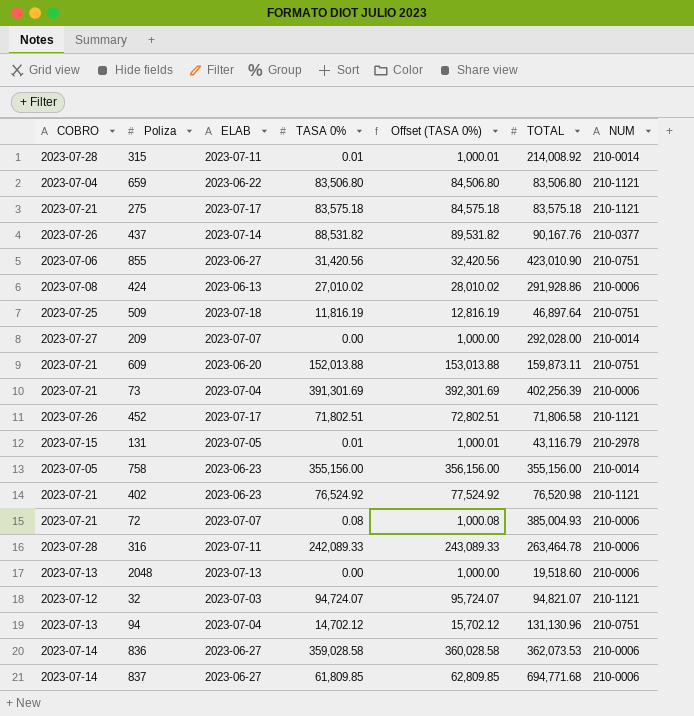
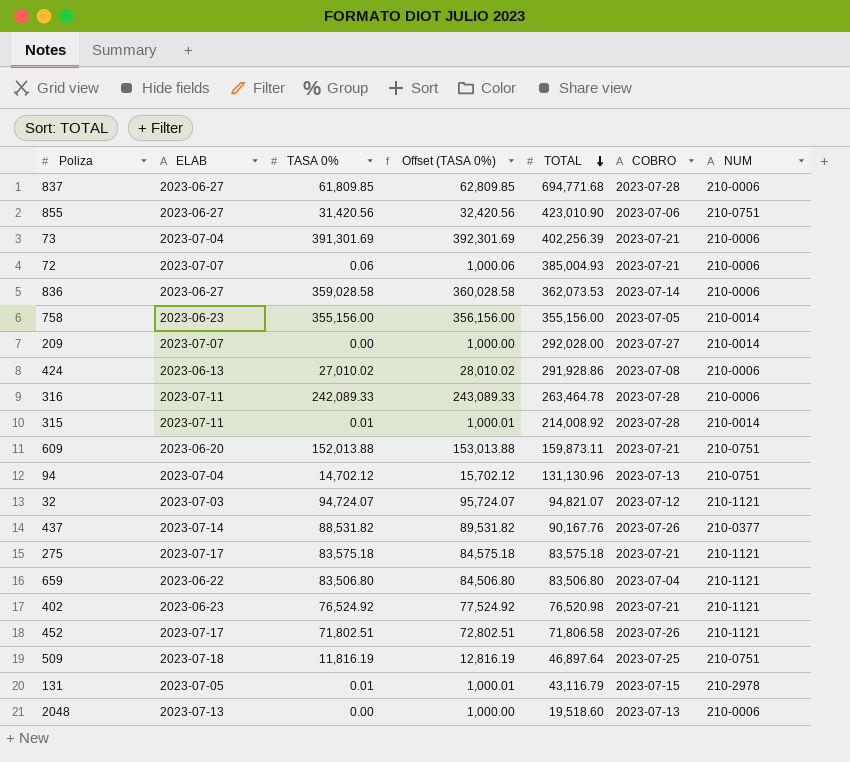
row order: none -> TOTAL descending
column COBRO | position: 1 -> 6
837 | COBRO: 2023-07-14 -> 2023-07-28
72 | TASA 0%: 0.08 -> 0.06
72 | Offset (TASA 0%): 1,000.08 -> 1,000.06

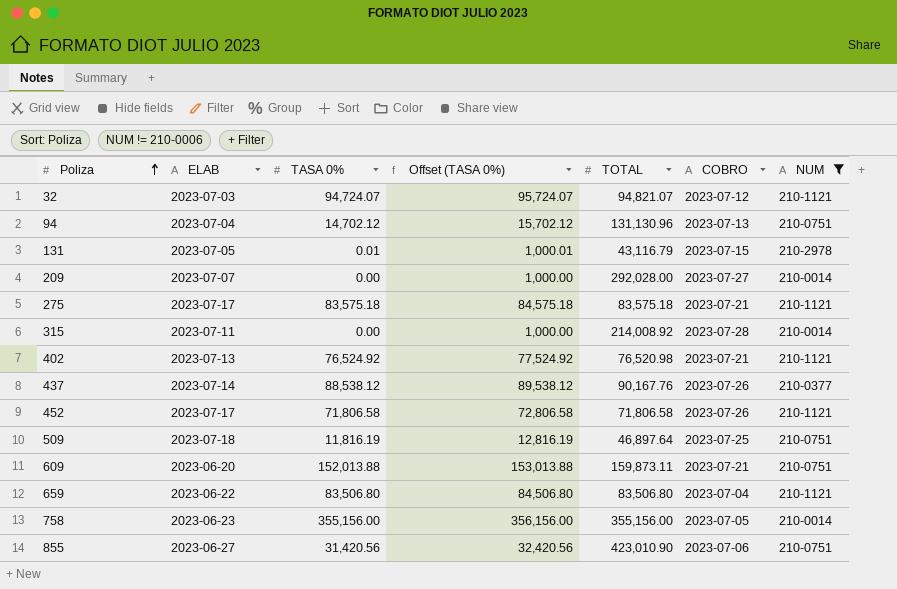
filter: none -> NUM != 210-0006
row order: TOTAL descending -> Poliza ascending
315 | TASA 0%: 0.01 -> 0.00
315 | Offset (TASA 0%): 1,000.01 -> 1,000.00
402 | ELAB: 2023-06-23 -> 2023-07-13
437 | TASA 0%: 88,531.82 -> 88,538.12
437 | Offset (TASA 0%): 89,531.82 -> 89,538.12
452 | TASA 0%: 71,802.51 -> 71,806.58
452 | Offset (TASA 0%): 72,802.51 -> 72,806.58

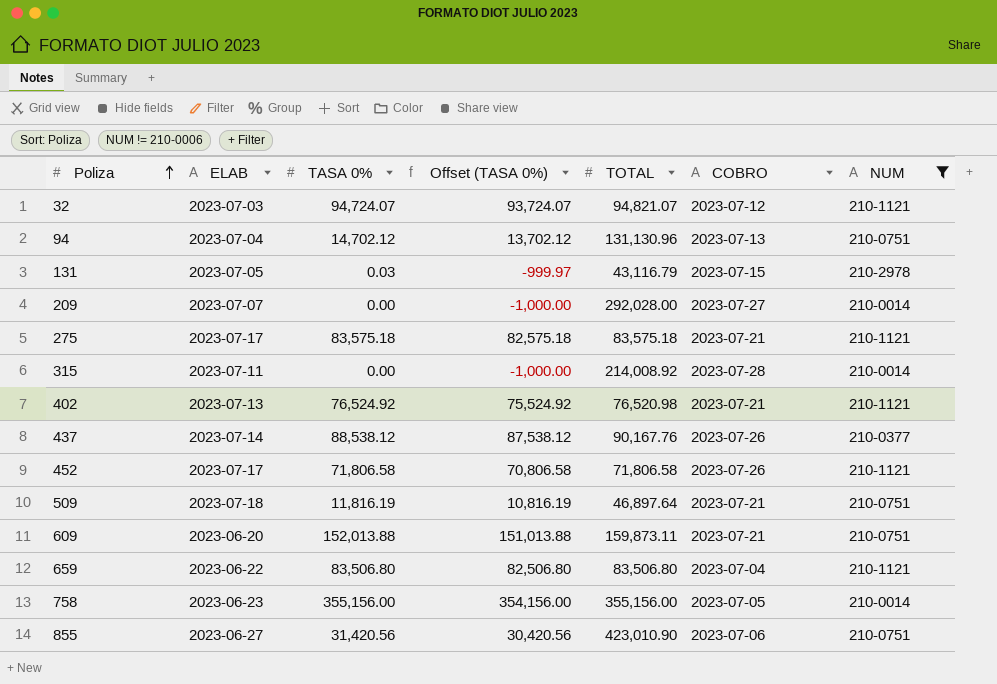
column Offset (TASA 0%) | formula: [TASA 0%] + 1000 -> [TASA 0%] - 1000
131 | TASA 0%: 0.01 -> 0.03
509 | COBRO: 2023-07-25 -> 2023-07-21

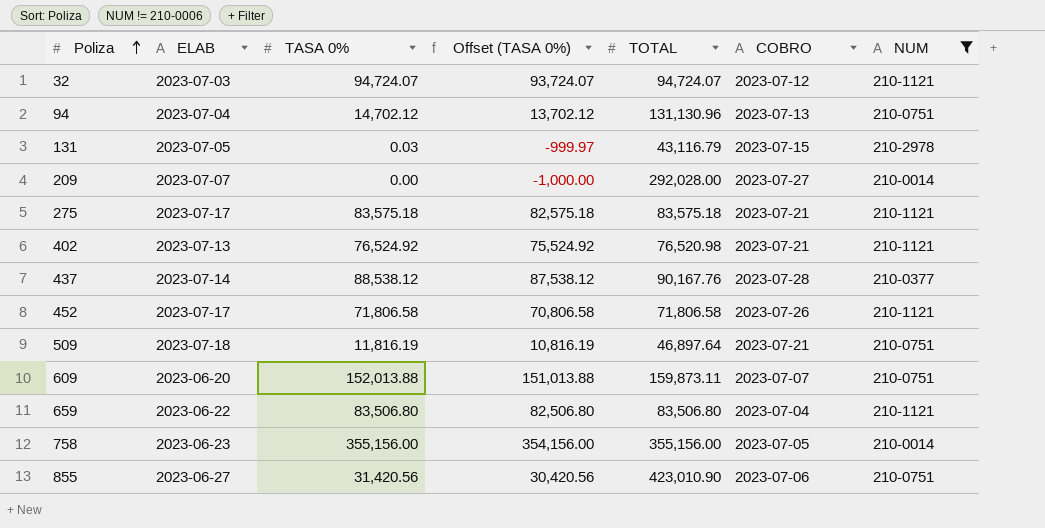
row 315: 2023-07-11 | 0.00 | -1,000.00 | 214,008.92 | 2023-07-28 | 210-0014 -> none
32 | TOTAL: 94,821.07 -> 94,724.07
437 | COBRO: 2023-07-26 -> 2023-07-28
609 | COBRO: 2023-07-21 -> 2023-07-07

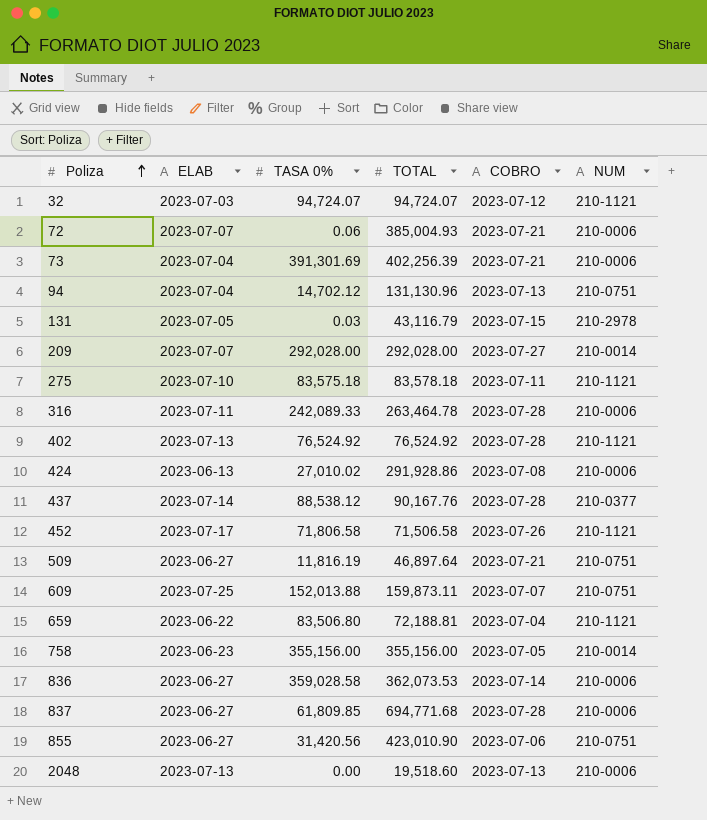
filter: NUM != 210-0006 -> none
column Offset (TASA 0%) | formula: [TASA 0%] - 1000 -> none
209 | TASA 0%: 0.00 -> 292,028.00
275 | ELAB: 2023-07-17 -> 2023-07-10
275 | TOTAL: 83,575.18 -> 83,578.18
275 | COBRO: 2023-07-21 -> 2023-07-11
402 | TOTAL: 76,520.98 -> 76,524.92
402 | COBRO: 2023-07-21 -> 2023-07-28
452 | TOTAL: 71,806.58 -> 71,506.58
509 | ELAB: 2023-07-18 -> 2023-06-27
609 | ELAB: 2023-06-20 -> 2023-07-25
659 | TOTAL: 83,506.80 -> 72,188.81

